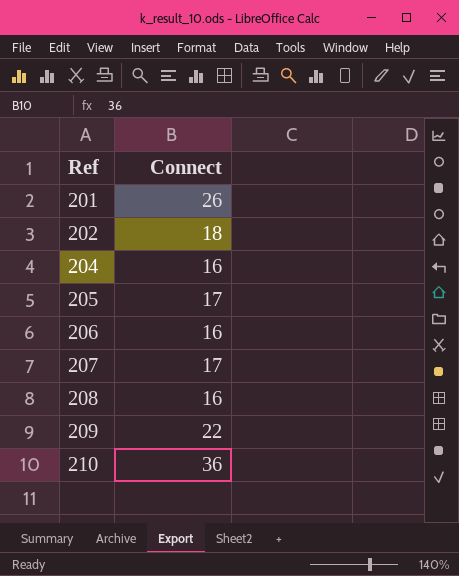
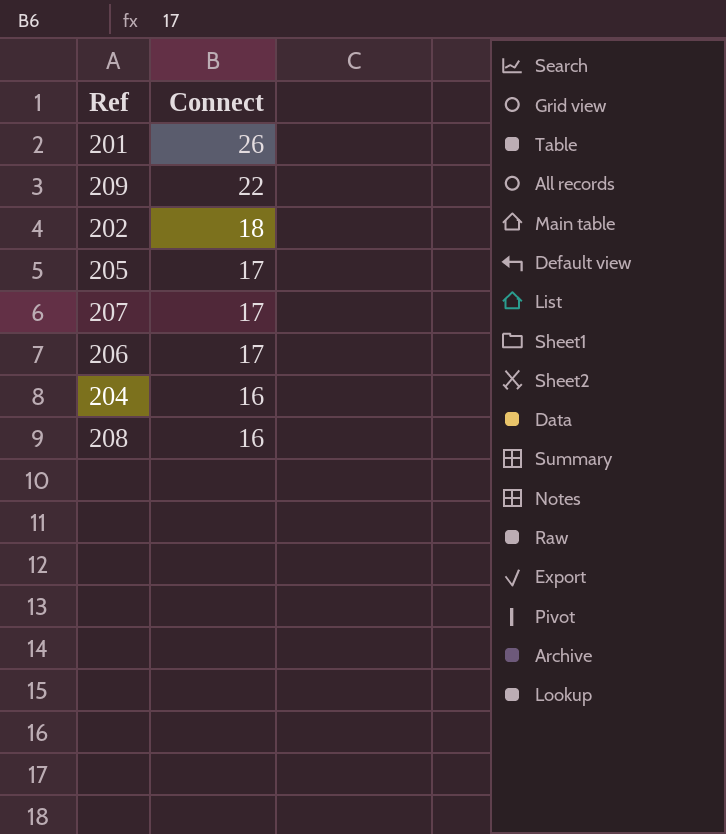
row order: Ref ascending -> Connect descending
row 210: 36 -> none
206 | Connect: 16 -> 17

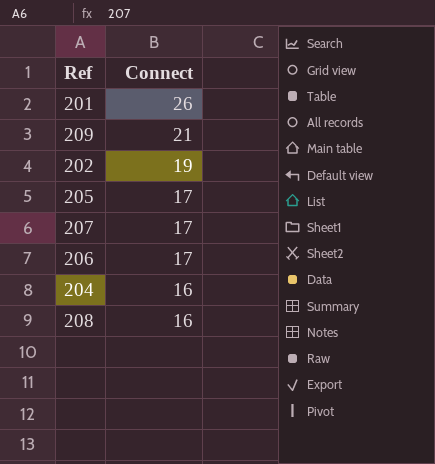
209 | Connect: 22 -> 21
202 | Connect: 18 -> 19

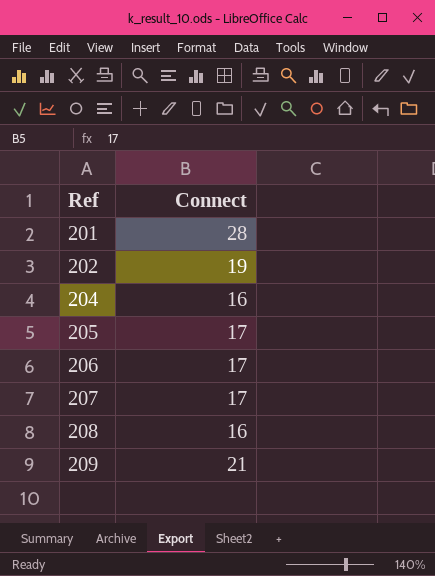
row order: Connect descending -> Ref ascending
201 | Connect: 26 -> 28

